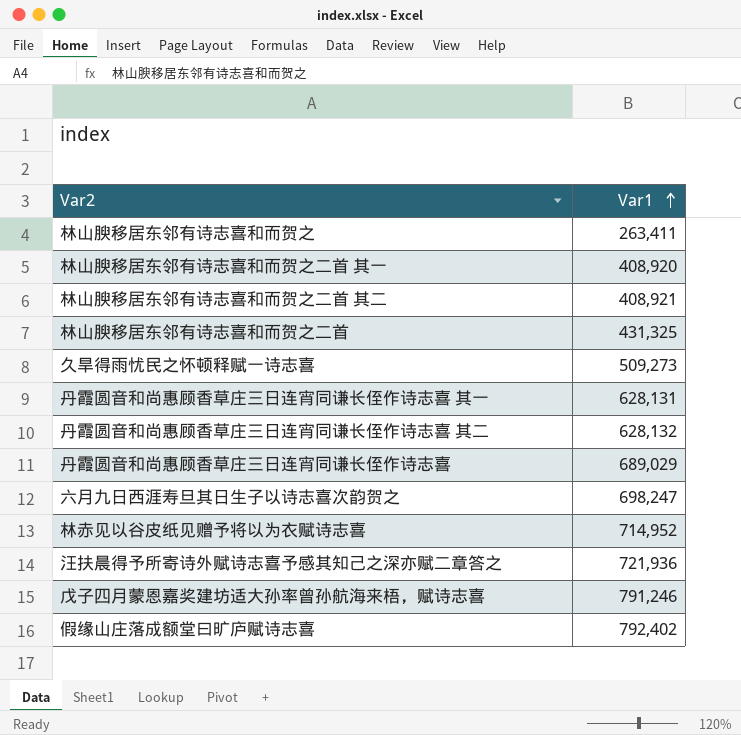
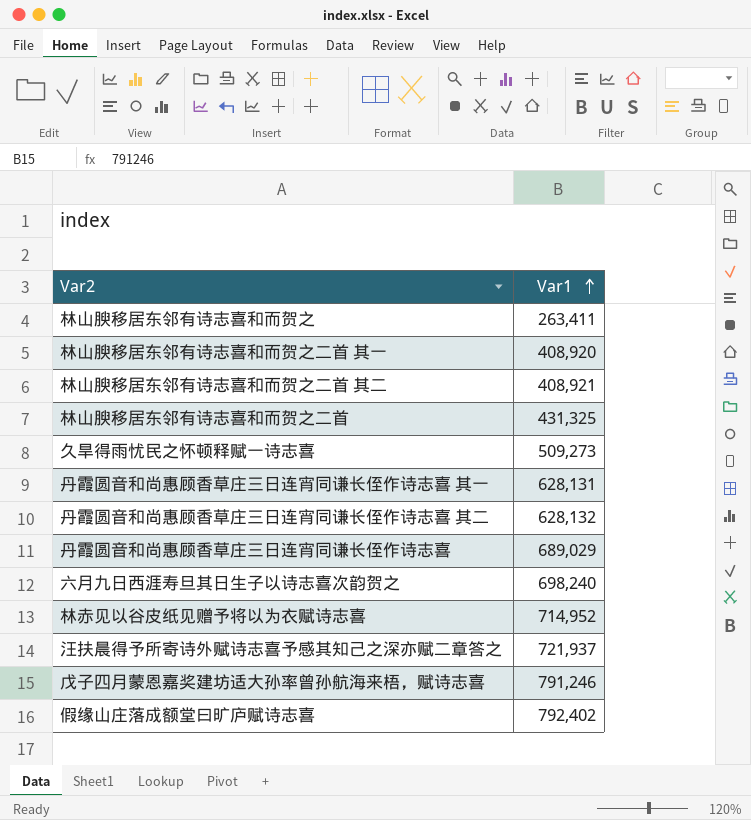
六月九日西涯寿旦其日生子以诗志喜次韵贺之 | Var1: 698,247 -> 698,240
汪扶晨得予所寄诗外赋诗志喜予感其知己之深亦赋二章答之 | Var1: 721,936 -> 721,937

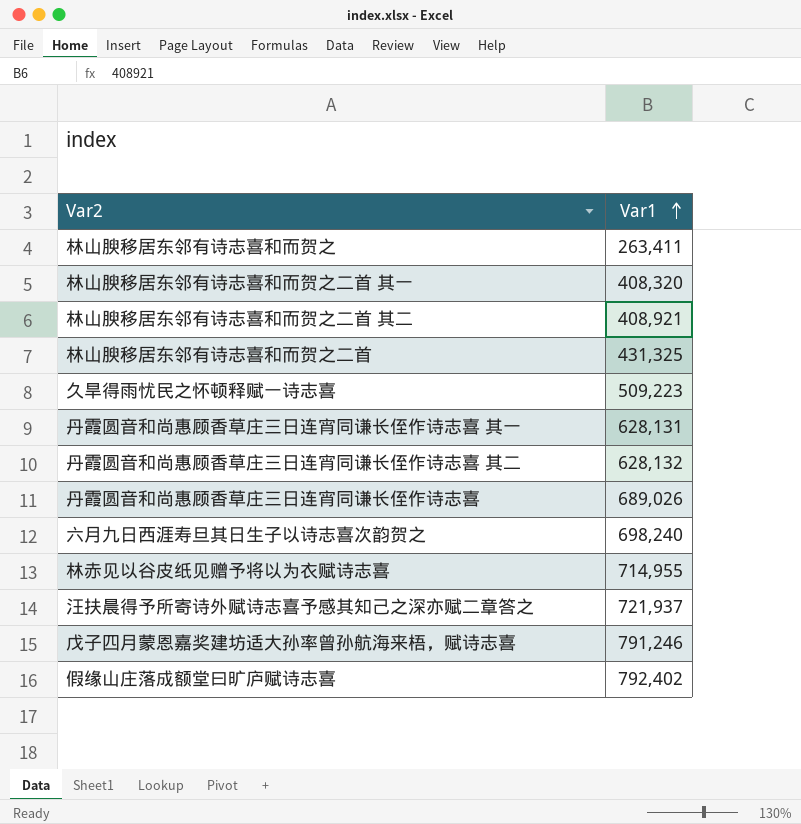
林山腴移居东邻有诗志喜和而贺之二首 其一 | Var1: 408,920 -> 408,320
久旱得雨忧民之怀顿释赋一诗志喜 | Var1: 509,273 -> 509,223
丹霞圆音和尚惠顾香草庄三日连宵同谦长侄作诗志喜 | Var1: 689,029 -> 689,026
林赤见以谷皮纸见赠予将以为衣赋诗志喜 | Var1: 714,952 -> 714,955

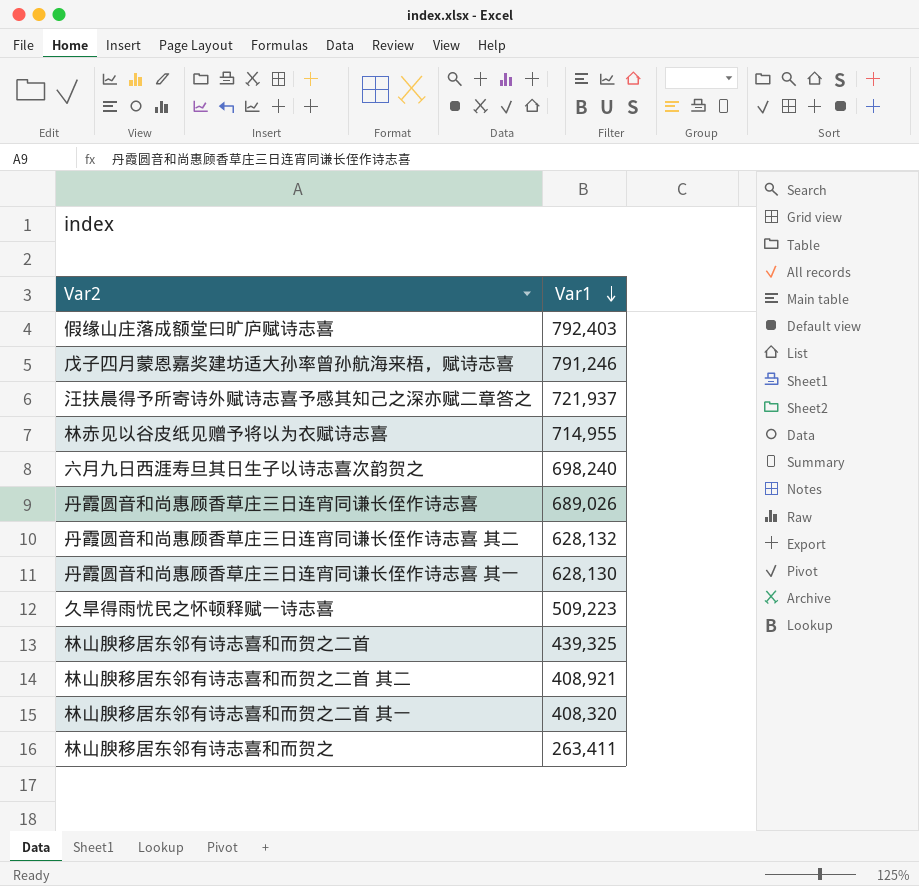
row order: Var1 ascending -> Var1 descending
假缘山庄落成额堂曰旷庐赋诗志喜 | Var1: 792,402 -> 792,403
丹霞圆音和尚惠顾香草庄三日连宵同谦长侄作诗志喜 其一 | Var1: 628,131 -> 628,130
林山腴移居东邻有诗志喜和而贺之二首 | Var1: 431,325 -> 439,325

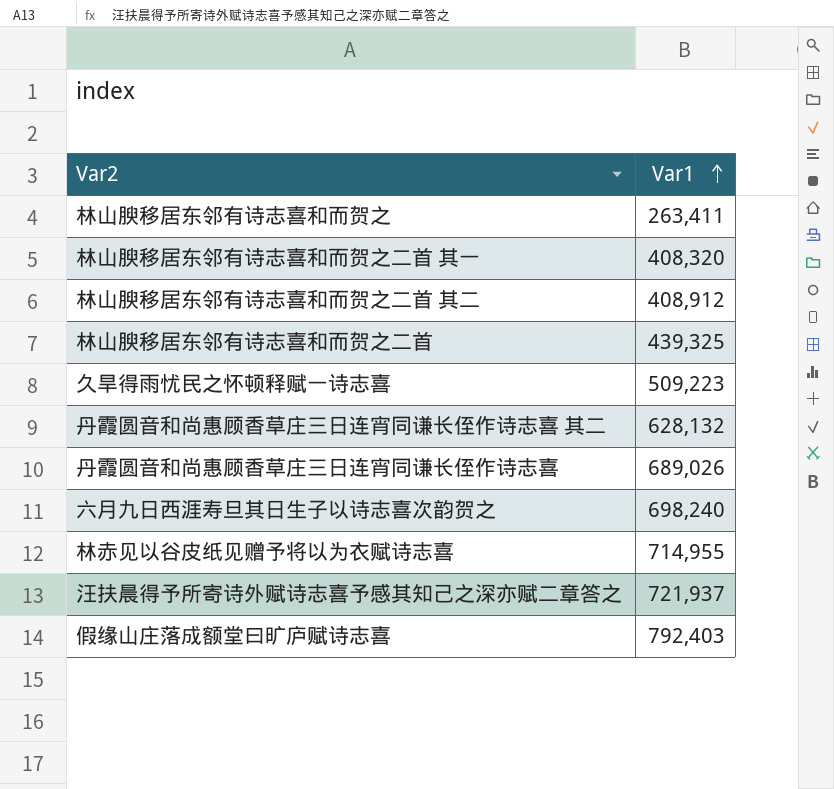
row order: Var1 descending -> Var1 ascending
row 戊子四月蒙恩嘉奖建坊适大孙率曾孙航海来梧，赋诗志喜: 791,246 -> none
row 丹霞圆音和尚惠顾香草庄三日连宵同谦长侄作诗志喜 其一: 628,130 -> none
林山腴移居东邻有诗志喜和而贺之二首 其二 | Var1: 408,921 -> 408,912

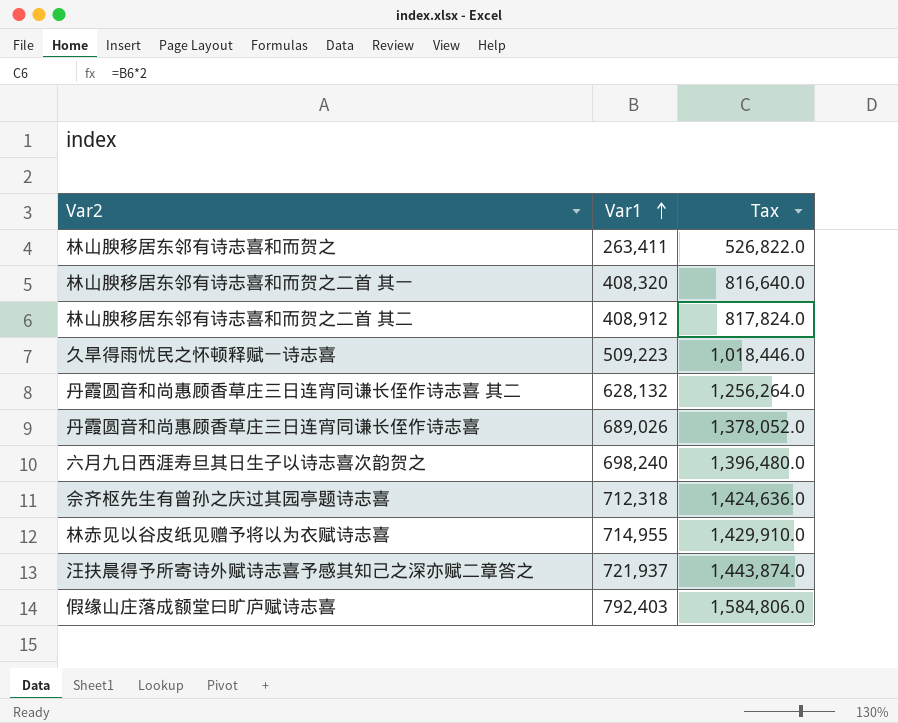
column Tax | formula: none -> [Var1] * 2
row 林山腴移居东邻有诗志喜和而贺之二首: 439,325 -> none
row 佘齐枢先生有曾孙之庆过其园亭题诗志喜: none -> 712,318 | 1,424,636.0

